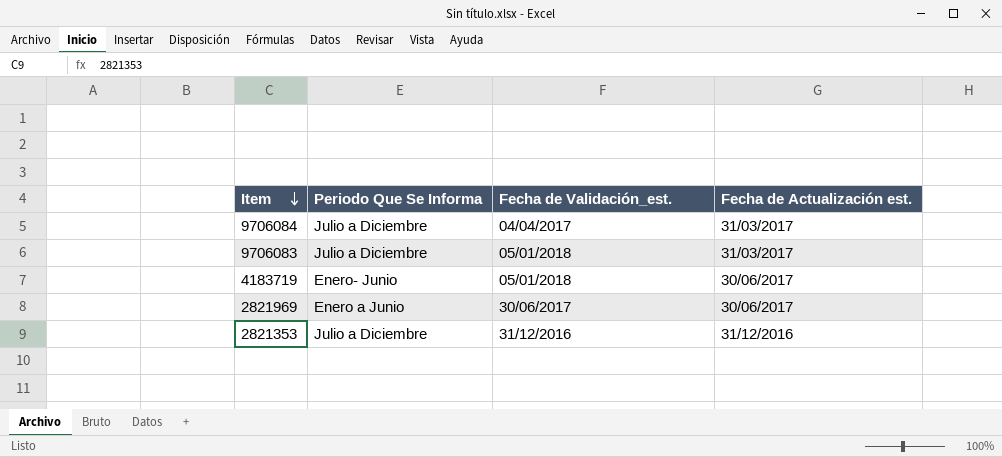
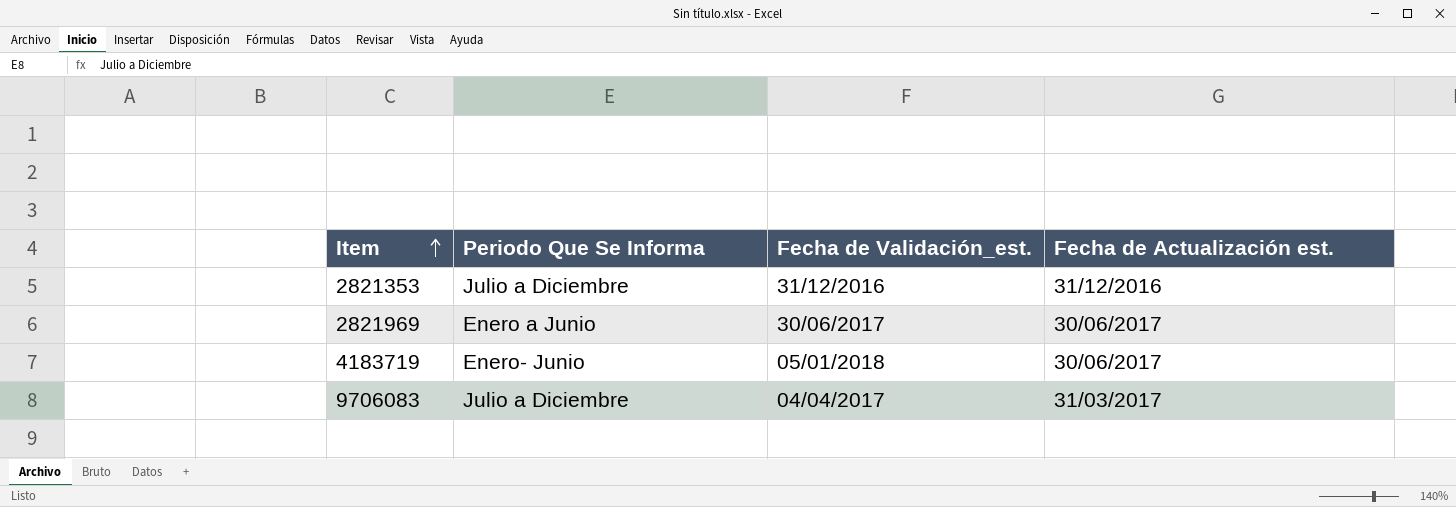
row order: Item descending -> Item ascending
row 9706084: Julio a Diciembre | 04/04/2017 | 31/03/2017 -> none
9706083 | Fecha de Validación_est.: 05/01/2018 -> 04/04/2017

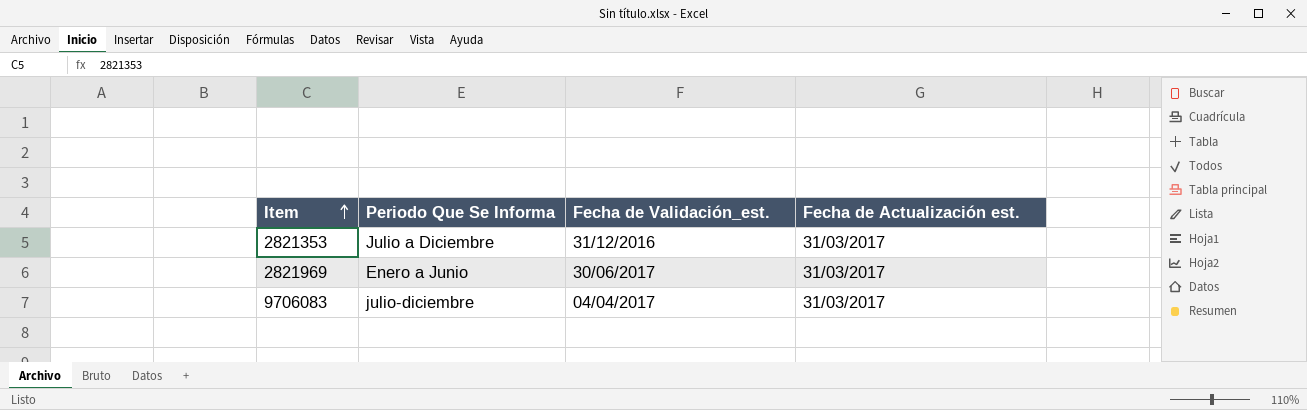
row 4183719: Enero- Junio | 05/01/2018 | 30/06/2017 -> none
2821353 | Fecha de Actualización est.: 31/12/2016 -> 31/03/2017
2821969 | Fecha de Actualización est.: 30/06/2017 -> 31/03/2017
9706083 | Periodo Que Se Informa: Julio a Diciembre -> julio-diciembre

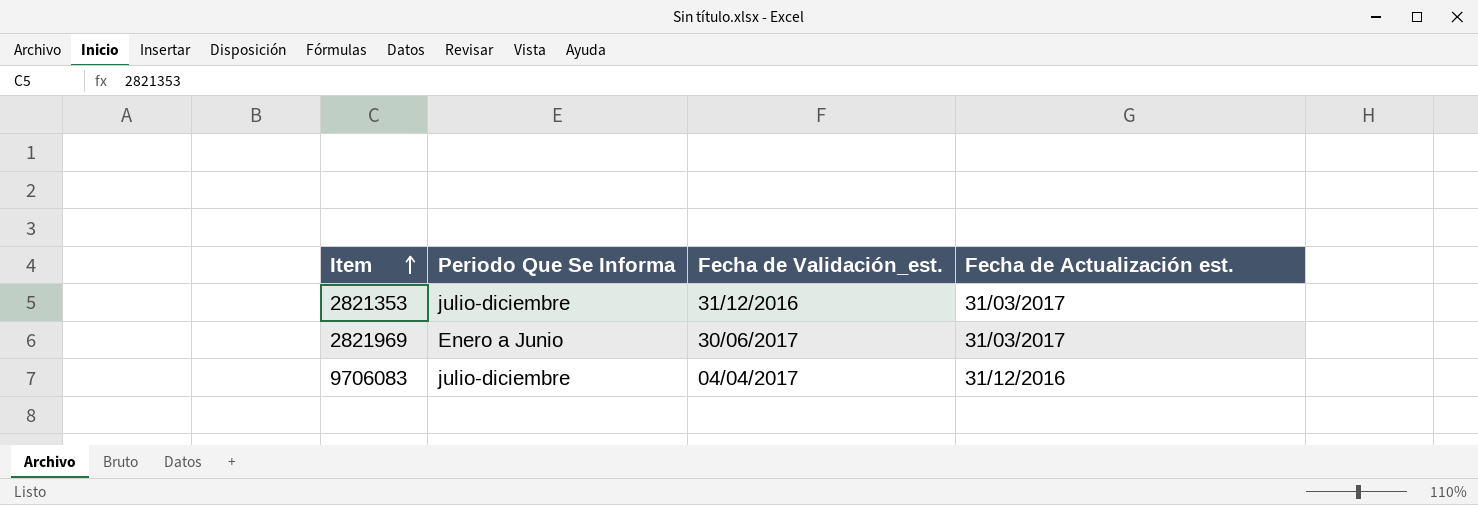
2821353 | Periodo Que Se Informa: Julio a Diciembre -> julio-diciembre
9706083 | Fecha de Actualización est.: 31/03/2017 -> 31/12/2016

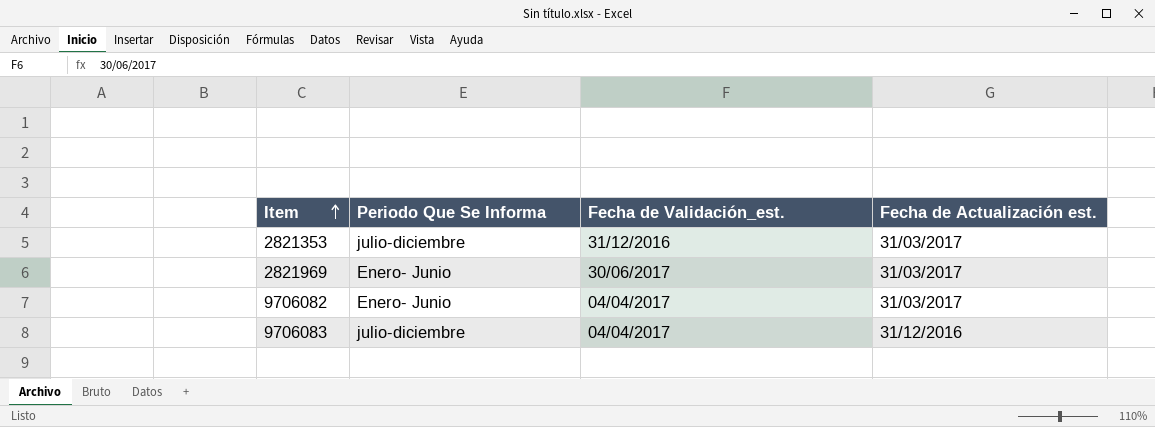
2821969 | Periodo Que Se Informa: Enero a Junio -> Enero- Junio
row 9706082: none -> Enero- Junio | 04/04/2017 | 31/03/2017

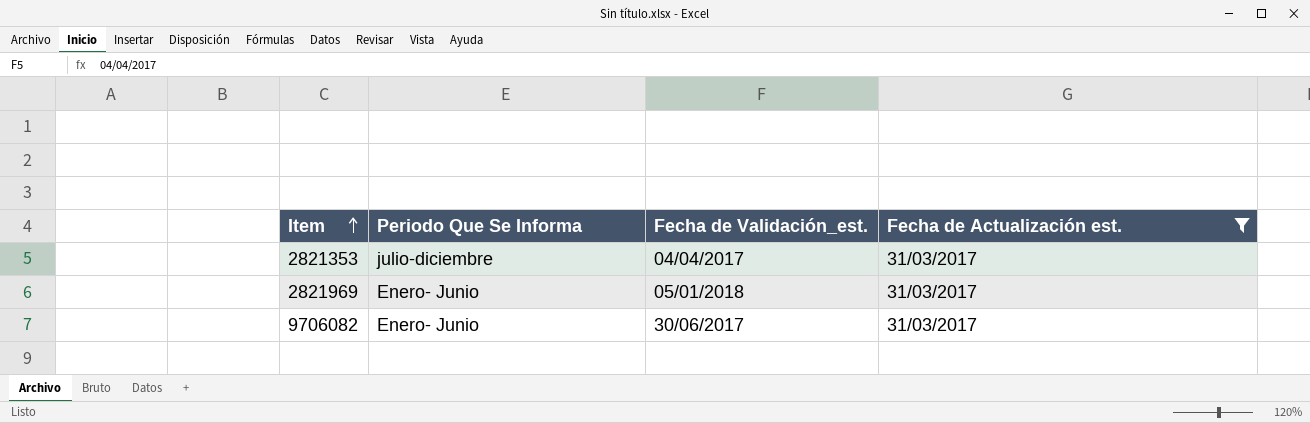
filter: none -> Fecha de Actualización est. = 31/03/2017
2821353 | Fecha de Validación_est.: 31/12/2016 -> 04/04/2017
2821969 | Fecha de Validación_est.: 30/06/2017 -> 05/01/2018
9706082 | Fecha de Validación_est.: 04/04/2017 -> 30/06/2017

